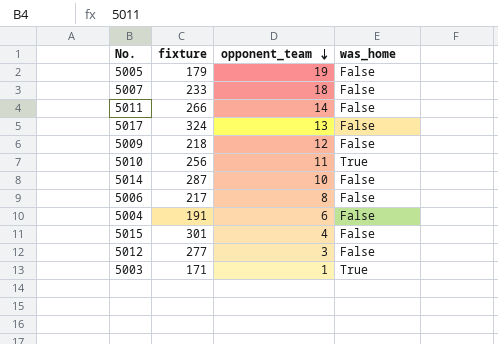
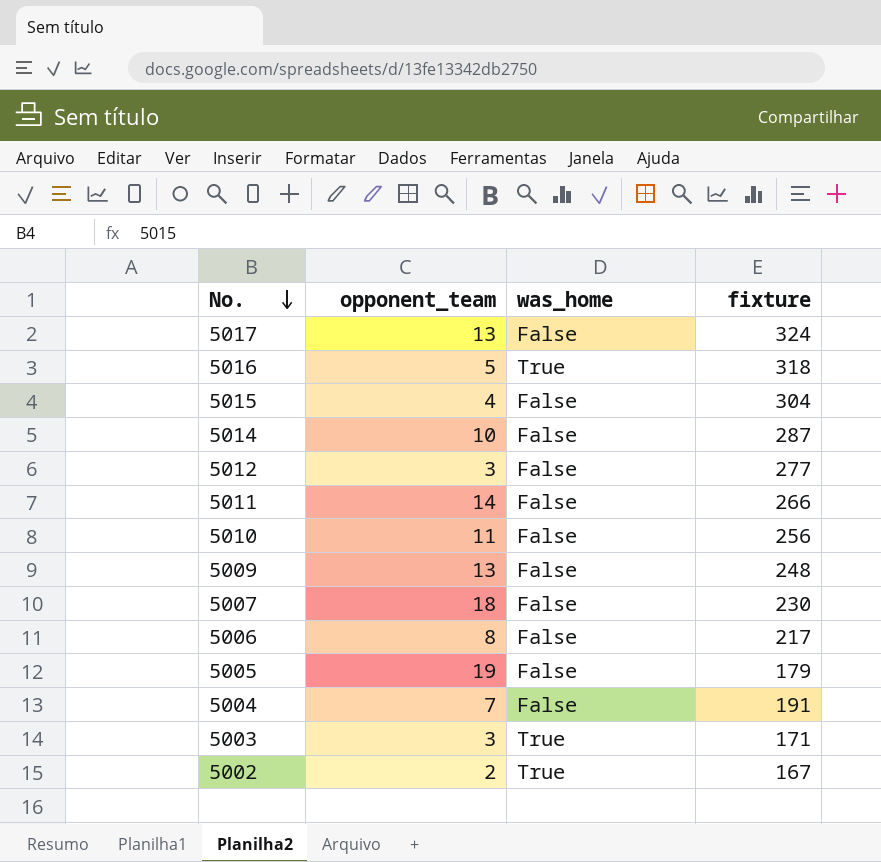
row order: opponent_team descending -> No. descending
column fixture | position: 2 -> 4
row 5016: none -> 5 | True | 318
5015 | fixture: 301 -> 304
5010 | was_home: True -> False
5009 | opponent_team: 12 -> 13
5009 | fixture: 218 -> 248
5007 | fixture: 233 -> 230
5004 | opponent_team: 6 -> 7
5003 | opponent_team: 1 -> 3
row 5002: none -> 2 | True | 167

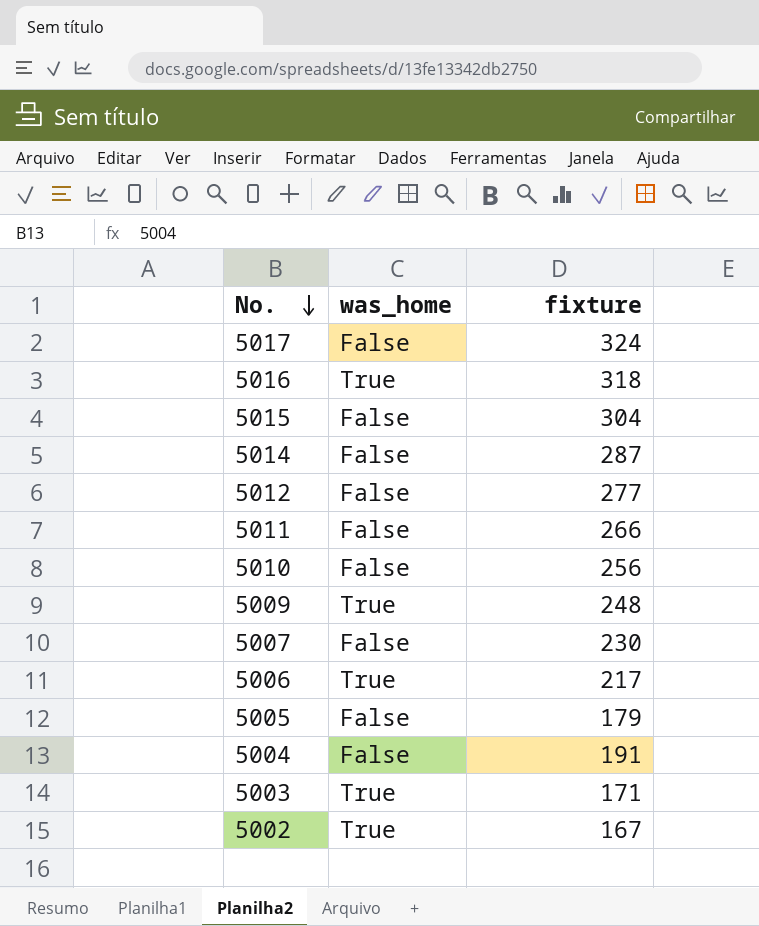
column opponent_team | position: 2 -> none
5009 | was_home: False -> True
5006 | was_home: False -> True

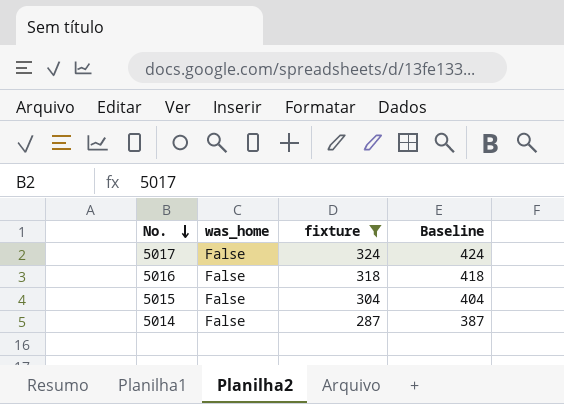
filter: none -> fixture >= 287
column Baseline | formula: none -> [fixture] + 100
5016 | was_home: True -> False

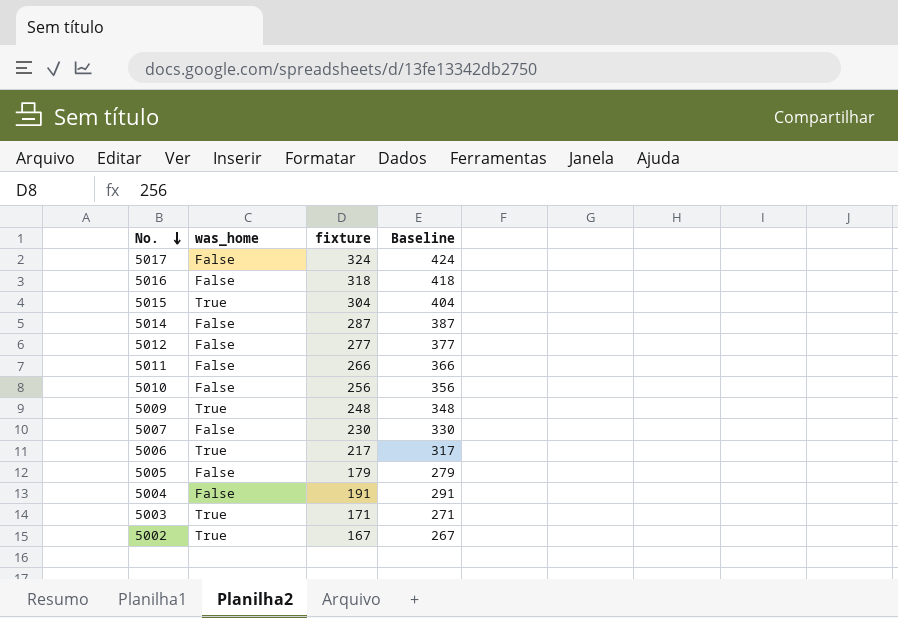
filter: fixture >= 287 -> none
5015 | was_home: False -> True

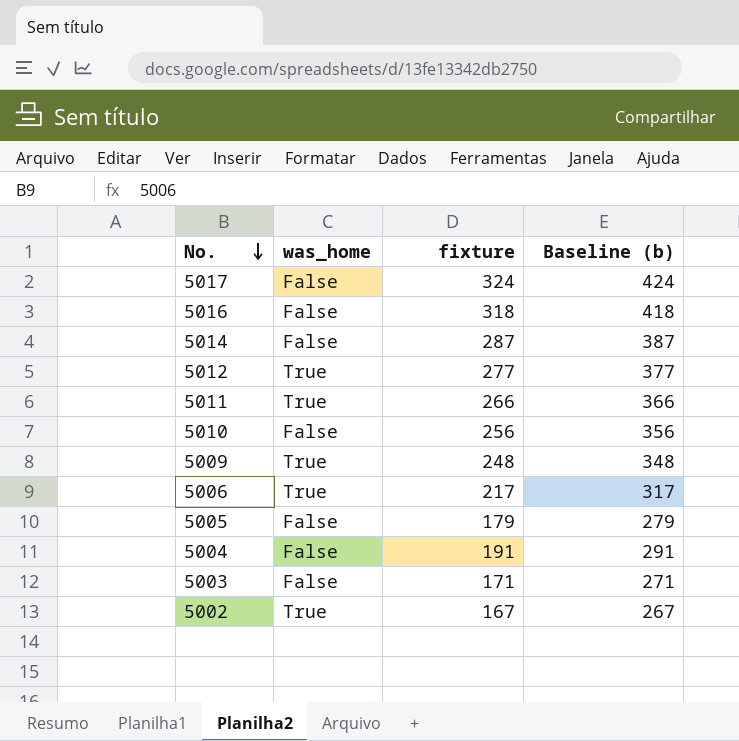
column name: Baseline -> Baseline (b)
row 5015: True | 304 | 404 -> none
row 5007: False | 230 | 330 -> none
5012 | was_home: False -> True
5011 | was_home: False -> True
5003 | was_home: True -> False

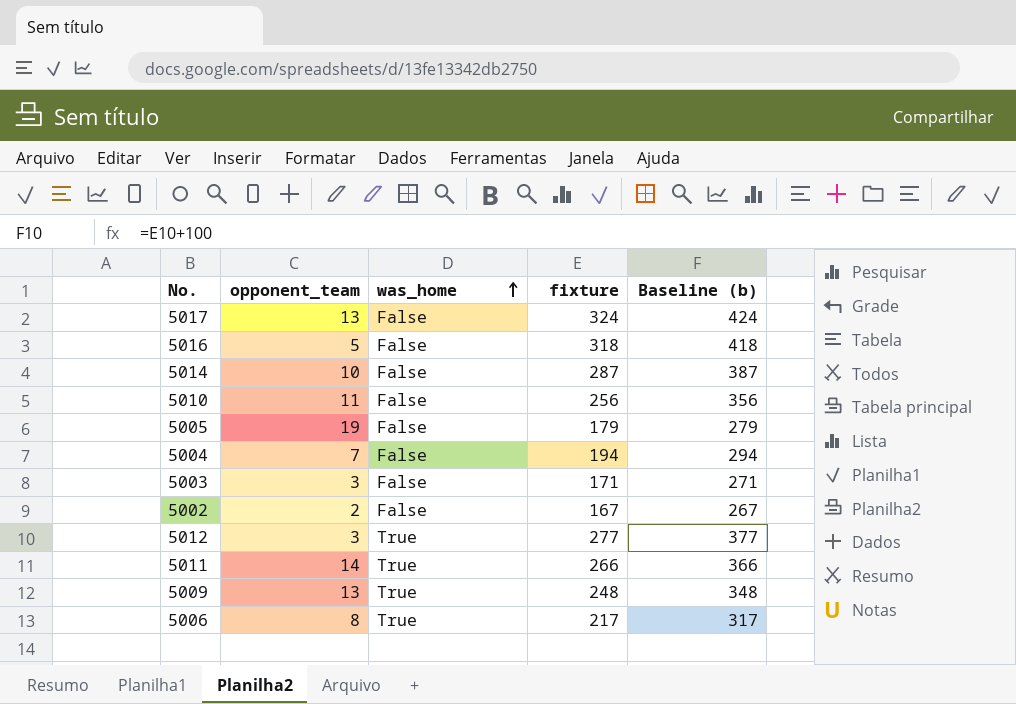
row order: No. descending -> was_home ascending
column opponent_team | position: none -> 2
5004 | fixture: 191 -> 194
5004 | Baseline (b): 291 -> 294
5002 | was_home: True -> False

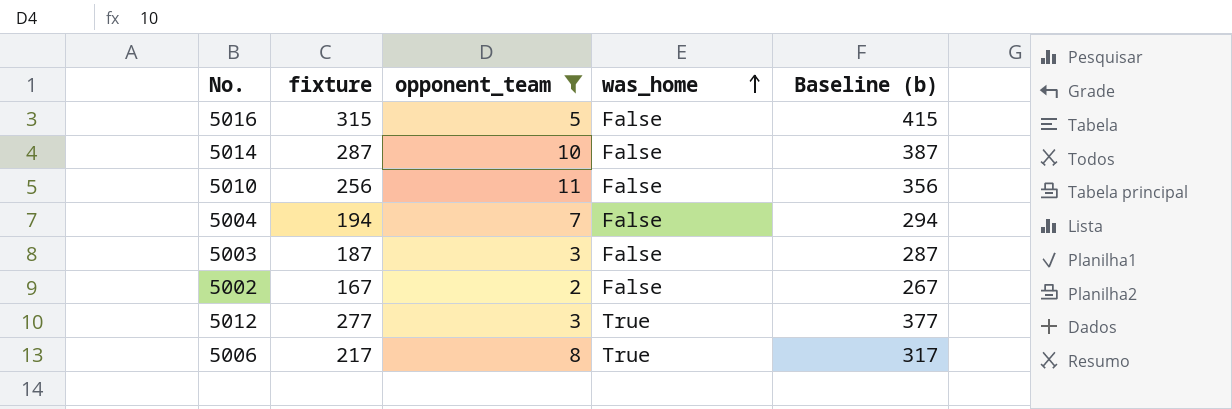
filter: none -> opponent_team <= 11
column fixture | position: 4 -> 2
5016 | fixture: 318 -> 315
5016 | Baseline (b): 418 -> 415
5003 | fixture: 171 -> 187
5003 | Baseline (b): 271 -> 287

